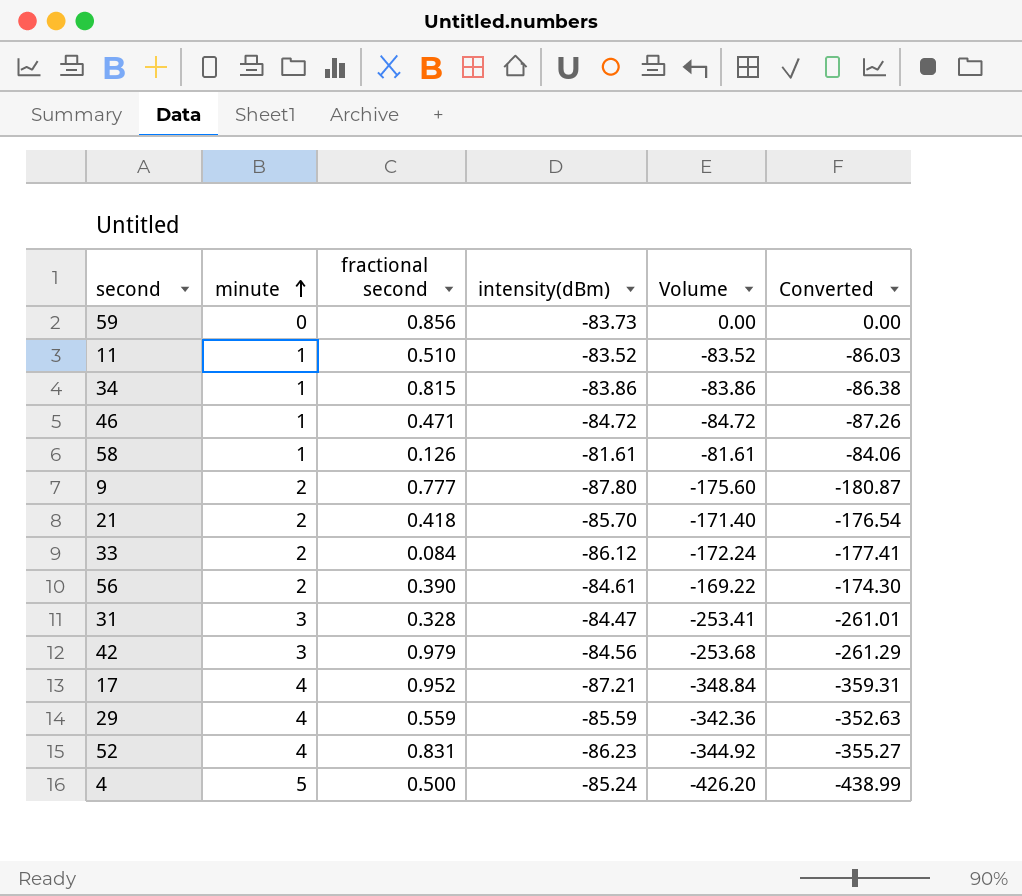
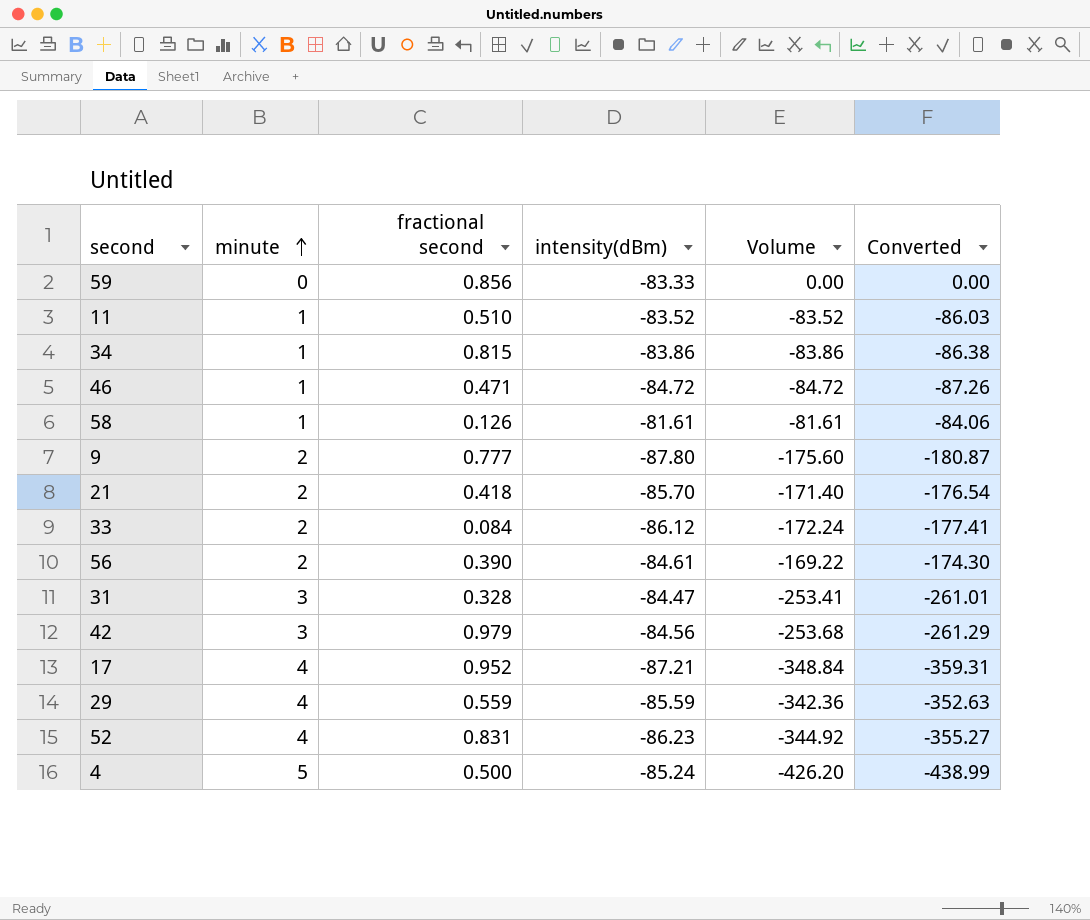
59 | intensity(dBm): -83.73 -> -83.33

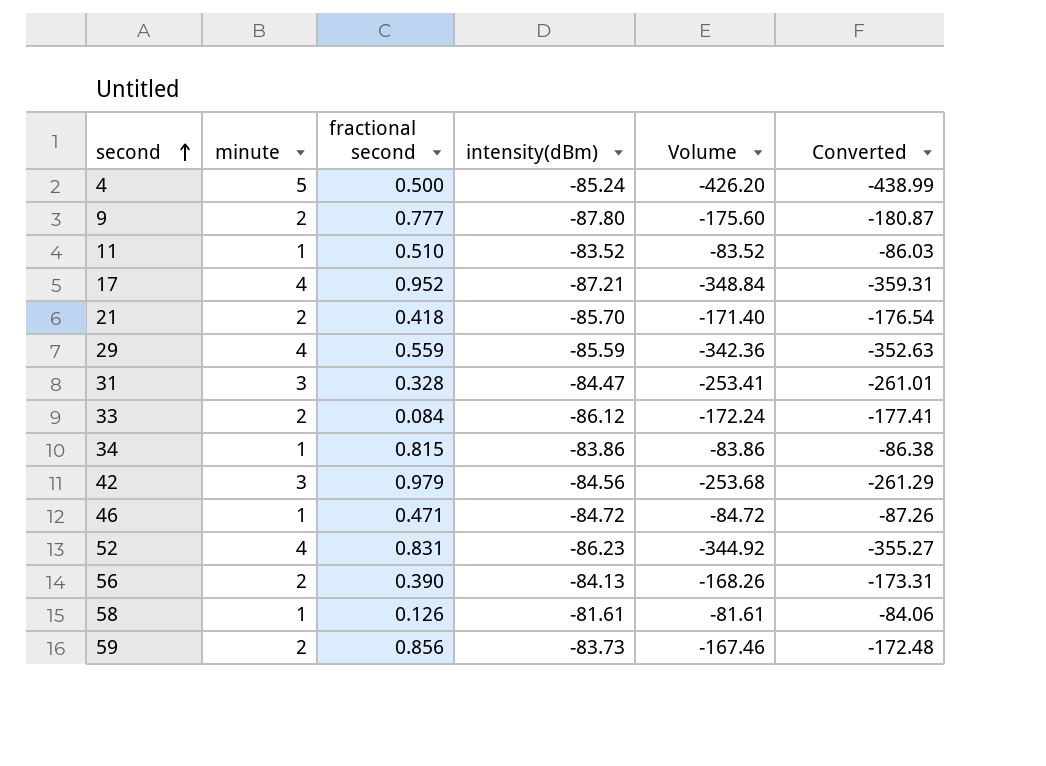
row order: minute ascending -> second ascending
56 | intensity(dBm): -84.61 -> -84.13
56 | Volume: -169.22 -> -168.26
56 | Converted: -174.30 -> -173.31
59 | minute: 0 -> 2
59 | intensity(dBm): -83.33 -> -83.73
59 | Volume: 0.00 -> -167.46
59 | Converted: 0.00 -> -172.48

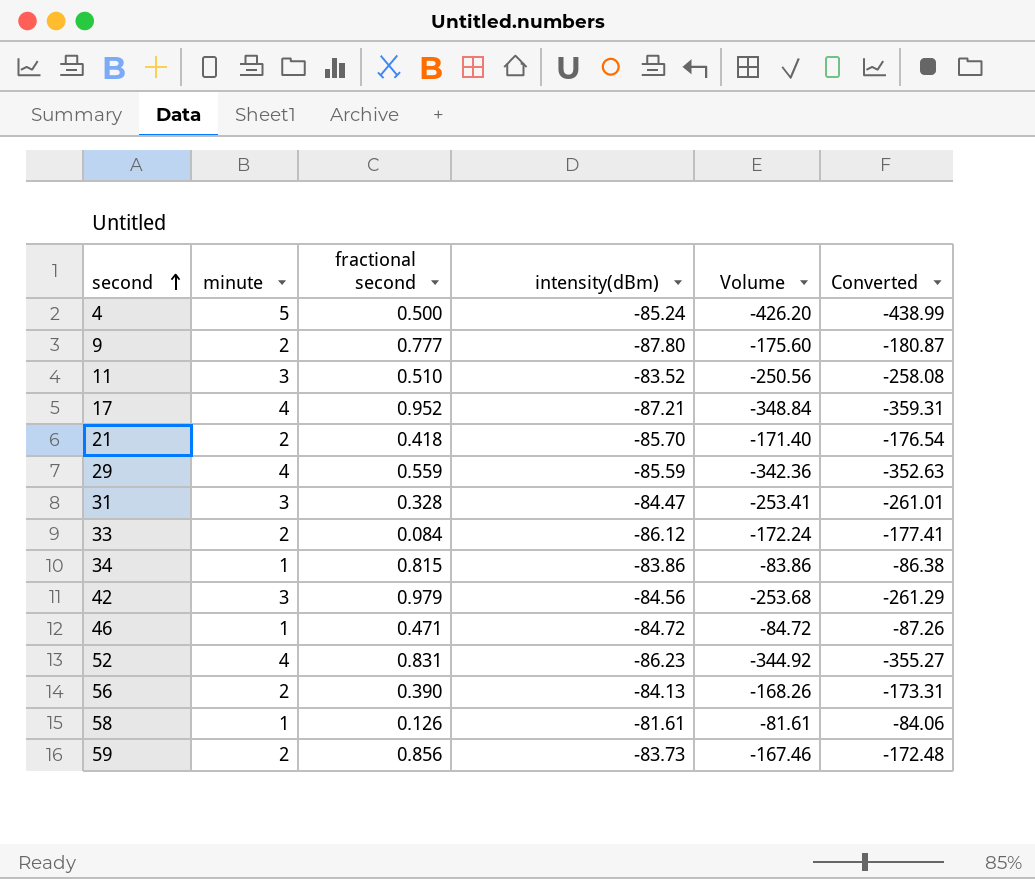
11 | minute: 1 -> 3
11 | Volume: -83.52 -> -250.56
11 | Converted: -86.03 -> -258.08

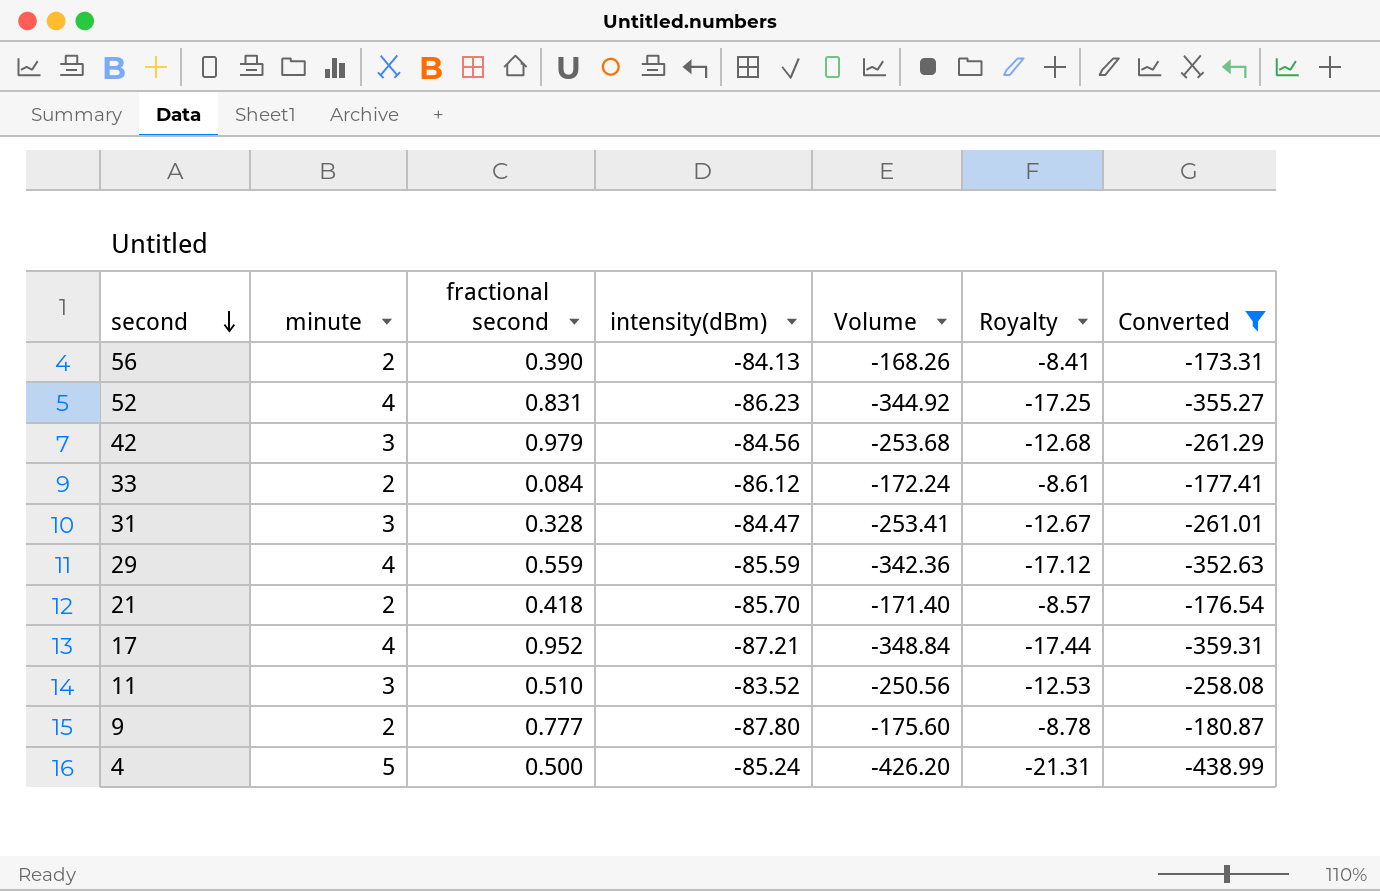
filter: none -> Converted <= -173.31
row order: second ascending -> second descending
column Royalty | formula: none -> [Volume] * 0.05

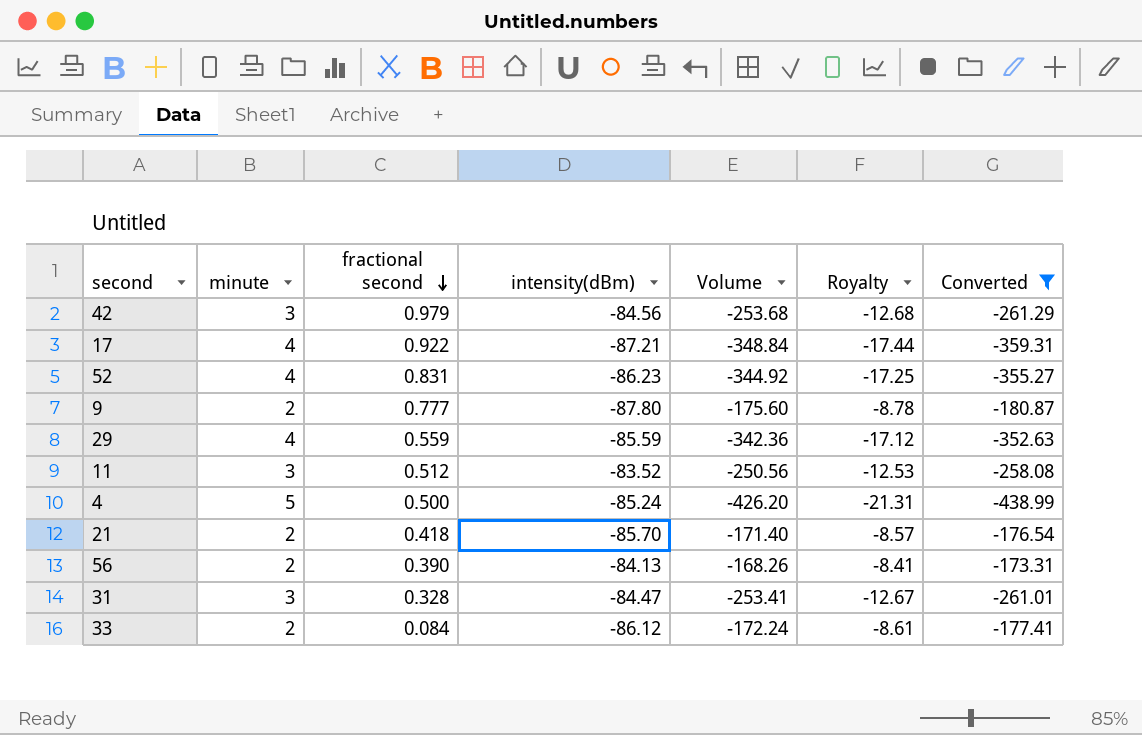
row order: second descending -> fractional second descending
17 | fractional second: 0.952 -> 0.922
11 | fractional second: 0.510 -> 0.512

